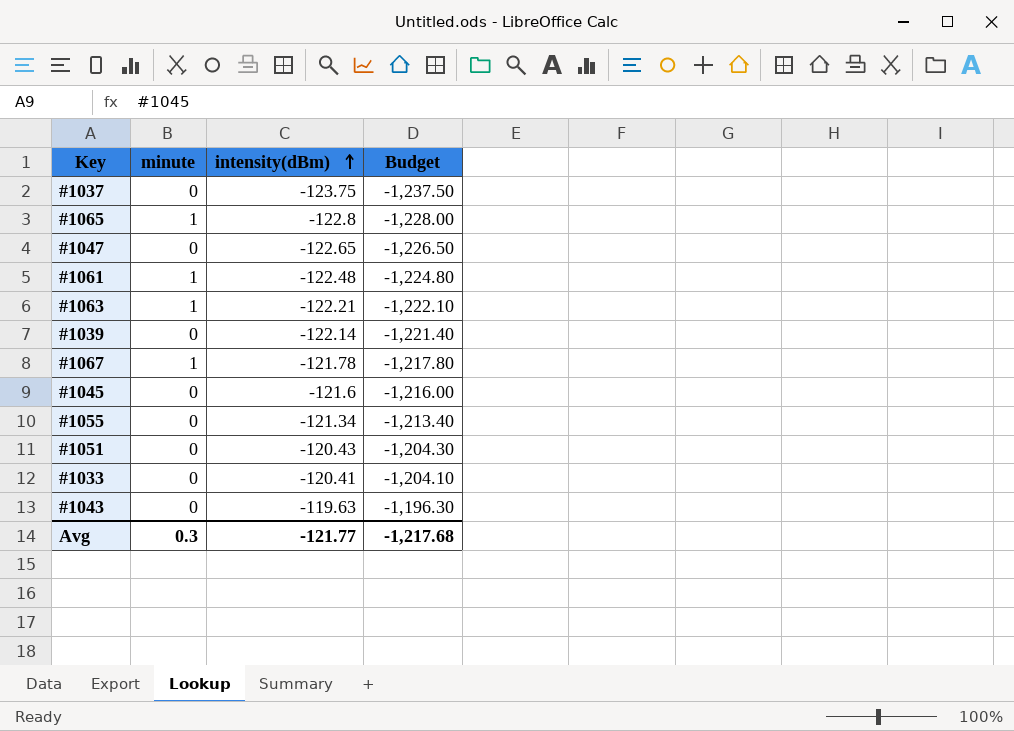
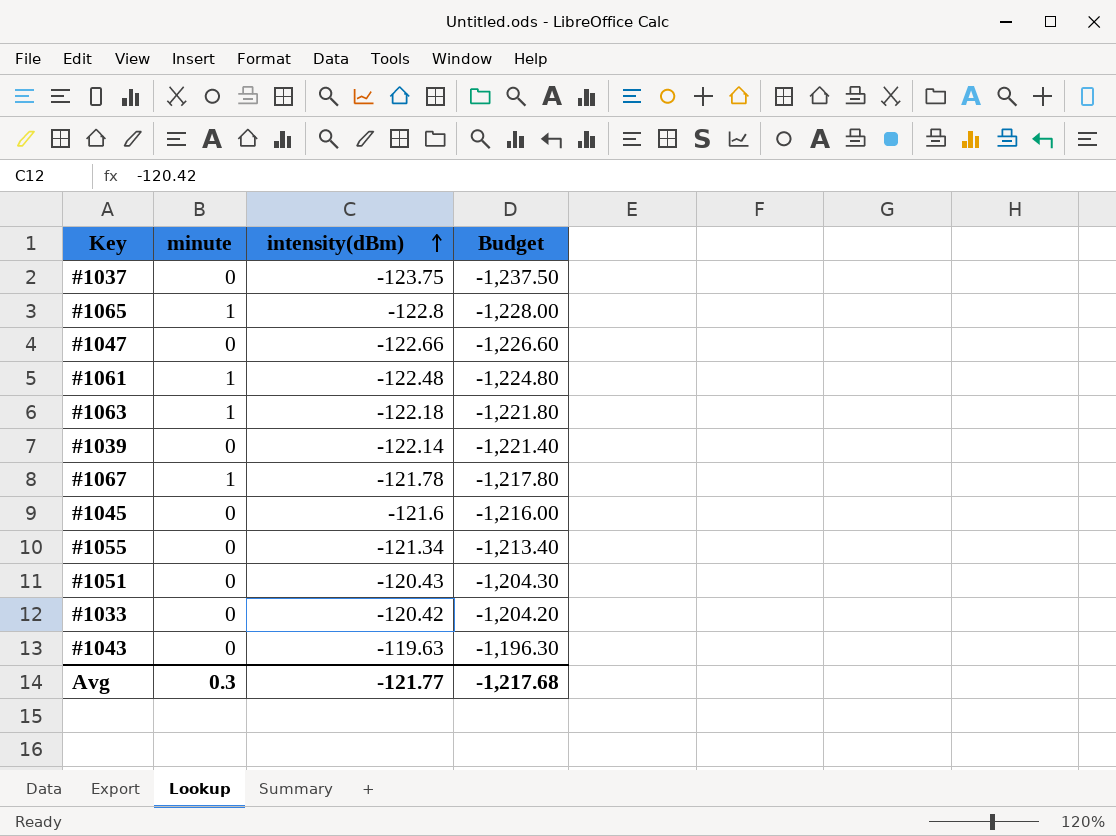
#1047 | intensity(dBm): -122.65 -> -122.66
#1047 | Budget: -1,226.50 -> -1,226.60
#1063 | intensity(dBm): -122.21 -> -122.18
#1063 | Budget: -1,222.10 -> -1,221.80
#1033 | intensity(dBm): -120.41 -> -120.42
#1033 | Budget: -1,204.10 -> -1,204.20

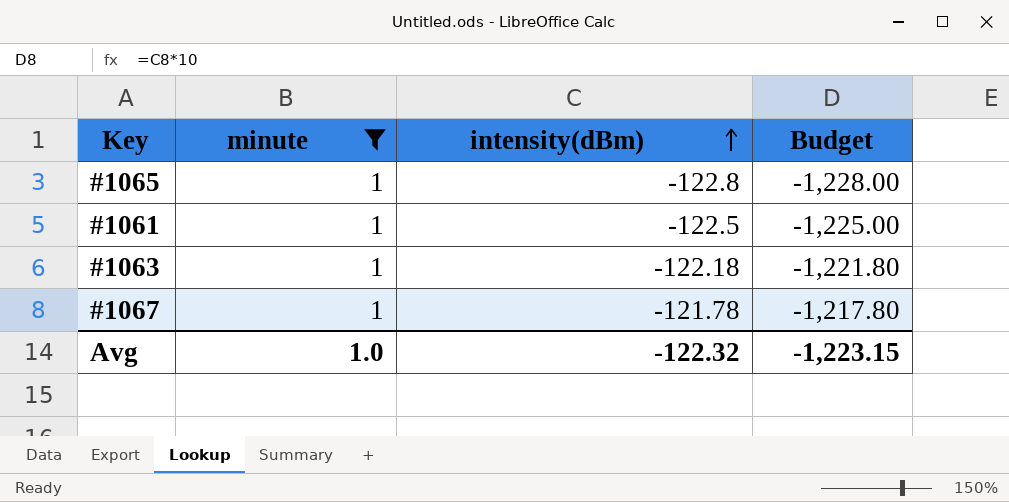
filter: none -> minute = 1
#1061 | intensity(dBm): -122.48 -> -122.5
#1061 | Budget: -1,224.80 -> -1,225.00
Avg | minute: 0.3 -> 1.0
Avg | intensity(dBm): -121.77 -> -122.32
Avg | Budget: -1,217.68 -> -1,223.15

